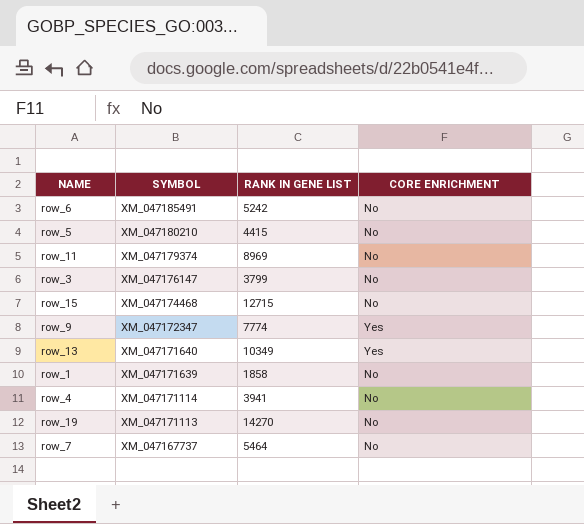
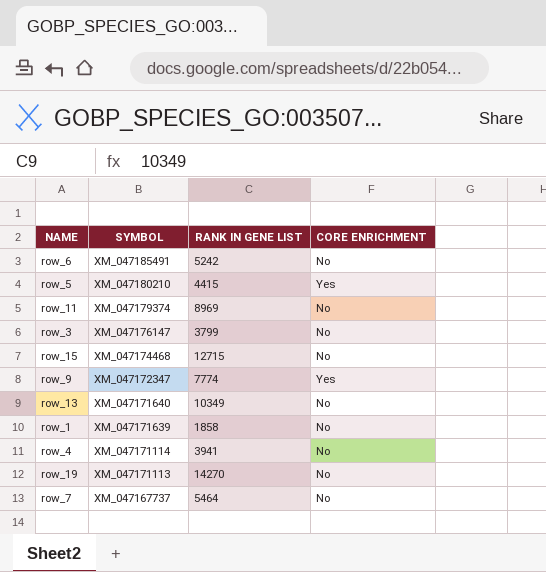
row_5 | CORE ENRICHMENT: No -> Yes
row_13 | CORE ENRICHMENT: Yes -> No

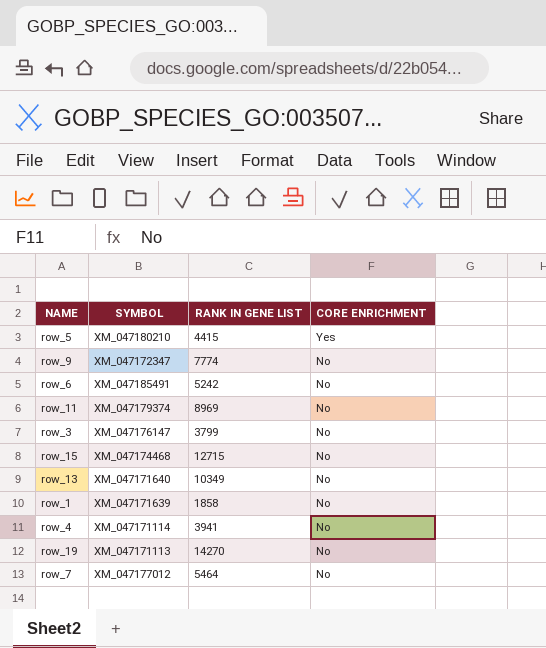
row order: SYMBOL descending -> CORE ENRICHMENT descending
row_9 | CORE ENRICHMENT: Yes -> No
row_7 | SYMBOL: XM_047167737 -> XM_047177012

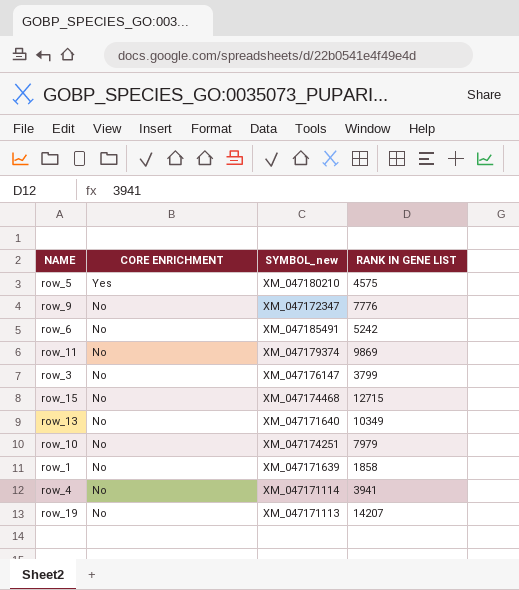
column CORE ENRICHMENT | position: 4 -> 2
column name: SYMBOL -> SYMBOL_new
row row_7: XM_047177012 | 5464 | No -> none
row_5 | RANK IN GENE LIST: 4415 -> 4575
row_9 | RANK IN GENE LIST: 7774 -> 7776
row_11 | RANK IN GENE LIST: 8969 -> 9869
row row_10: none -> No | XM_047174251 | 7979
row_19 | RANK IN GENE LIST: 14270 -> 14207

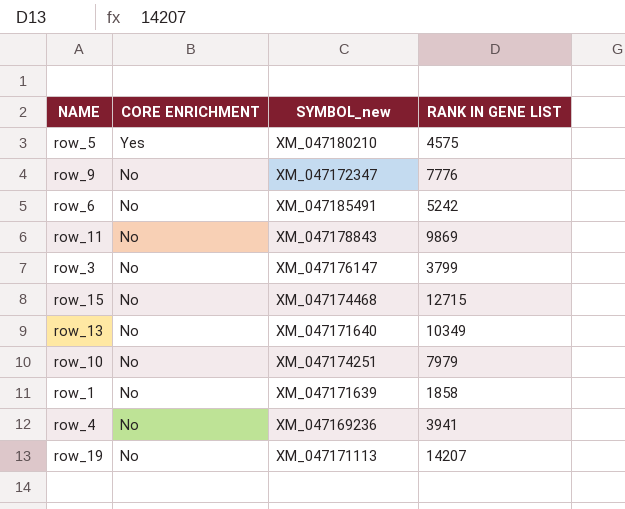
row_11 | SYMBOL_new: XM_047179374 -> XM_047178843
row_4 | SYMBOL_new: XM_047171114 -> XM_047169236

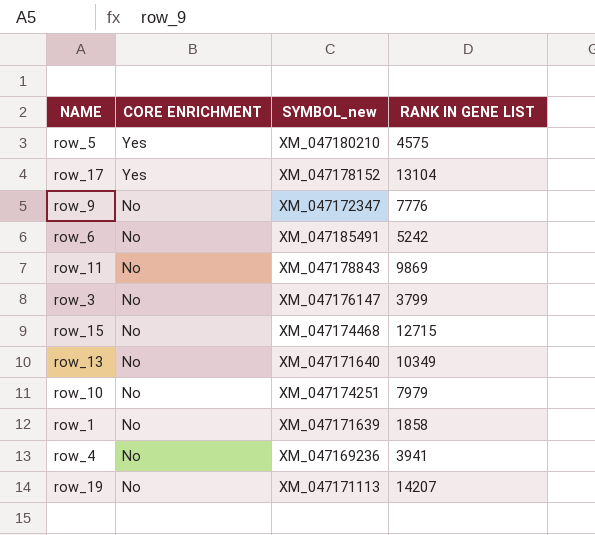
row row_17: none -> Yes | XM_047178152 | 13104

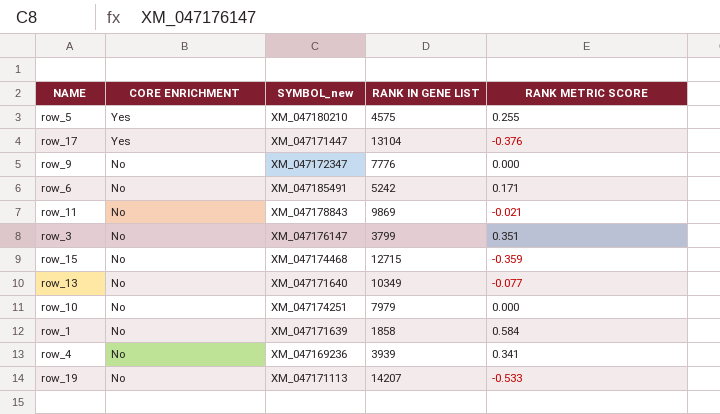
column RANK METRIC SCORE | position: none -> 5
row_17 | SYMBOL_new: XM_047178152 -> XM_047171447
row_4 | RANK IN GENE LIST: 3941 -> 3939

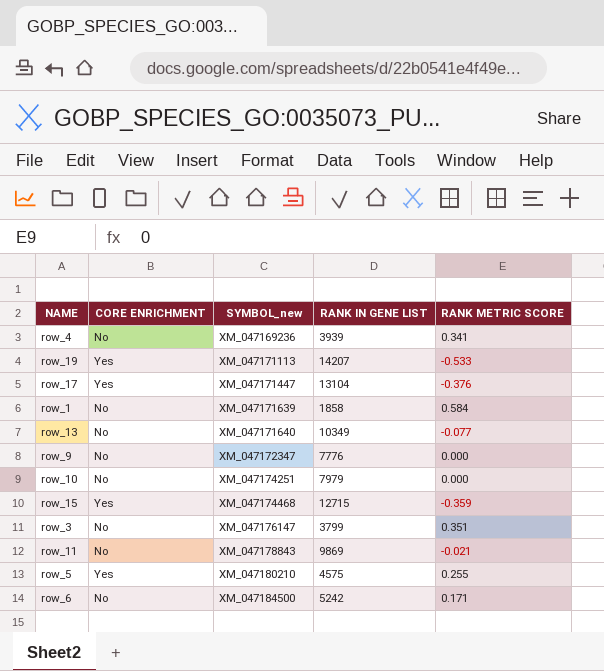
row order: CORE ENRICHMENT descending -> SYMBOL_new ascending
row_19 | CORE ENRICHMENT: No -> Yes
row_15 | CORE ENRICHMENT: No -> Yes
row_6 | SYMBOL_new: XM_047185491 -> XM_047184500

